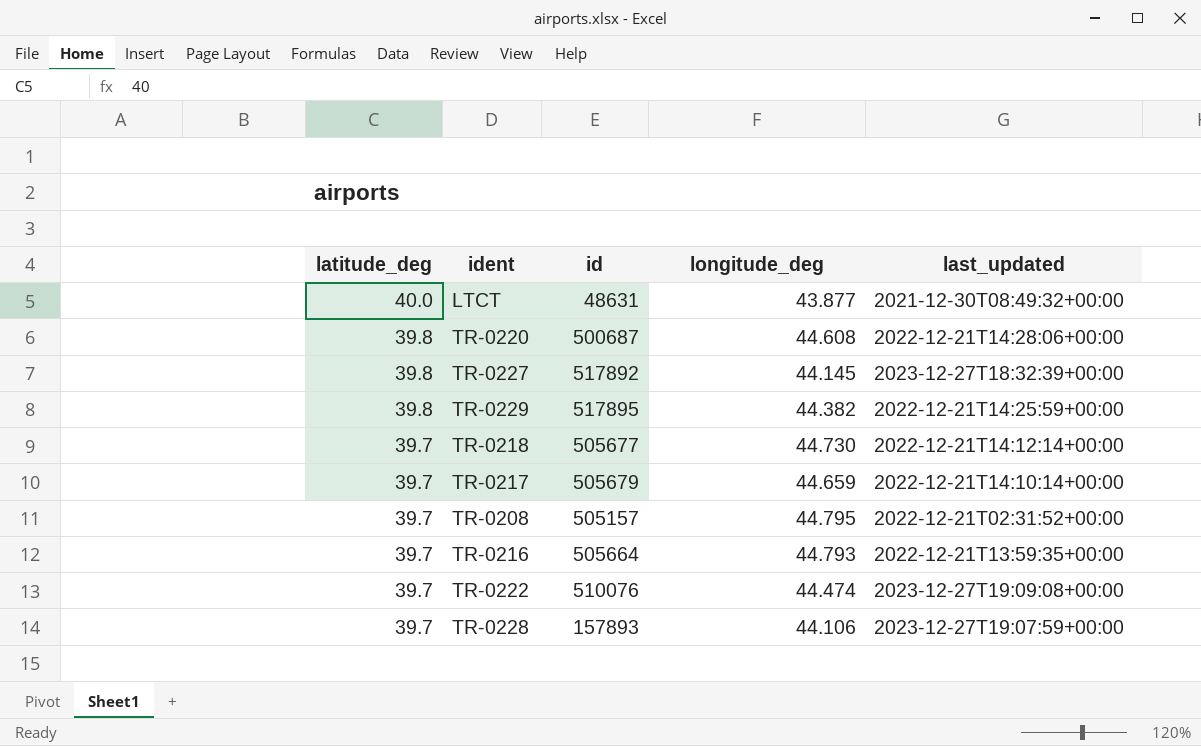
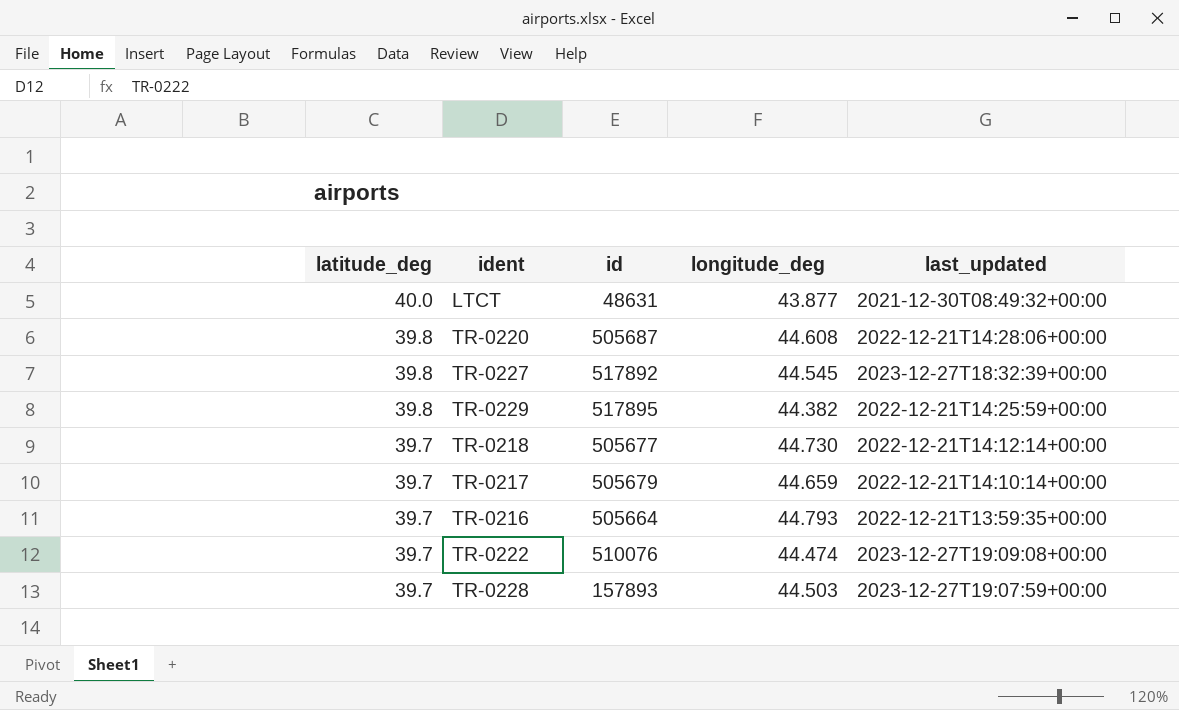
row TR-0208: 39.7 | 505157 | 44.795 | 2022-12-21T02:31:52+00:00 -> none
TR-0220 | id: 500687 -> 505687
TR-0227 | longitude_deg: 44.145 -> 44.545
TR-0228 | longitude_deg: 44.106 -> 44.503

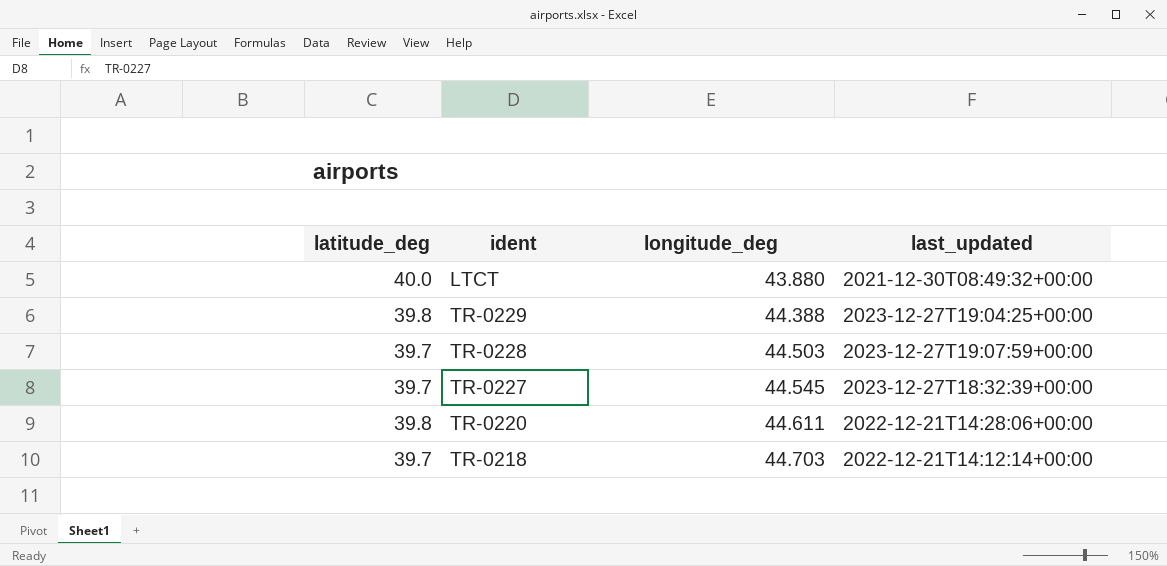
row order: latitude_deg descending -> longitude_deg ascending
column id | position: 3 -> none
row TR-0217: 39.7 | 505679 | 44.659 | 2022-12-21T14:10:14+00:00 -> none
row TR-0216: 39.7 | 505664 | 44.793 | 2022-12-21T13:59:35+00:00 -> none
row TR-0222: 39.7 | 510076 | 44.474 | 2023-12-27T19:09:08+00:00 -> none
LTCT | longitude_deg: 43.877 -> 43.880
TR-0229 | longitude_deg: 44.382 -> 44.388
TR-0229 | last_updated: 2022-12-21T14:25:59+00:00 -> 2023-12-27T19:04:25+00:00
TR-0227 | latitude_deg: 39.8 -> 39.7
TR-0220 | longitude_deg: 44.608 -> 44.611
TR-0218 | longitude_deg: 44.730 -> 44.703

